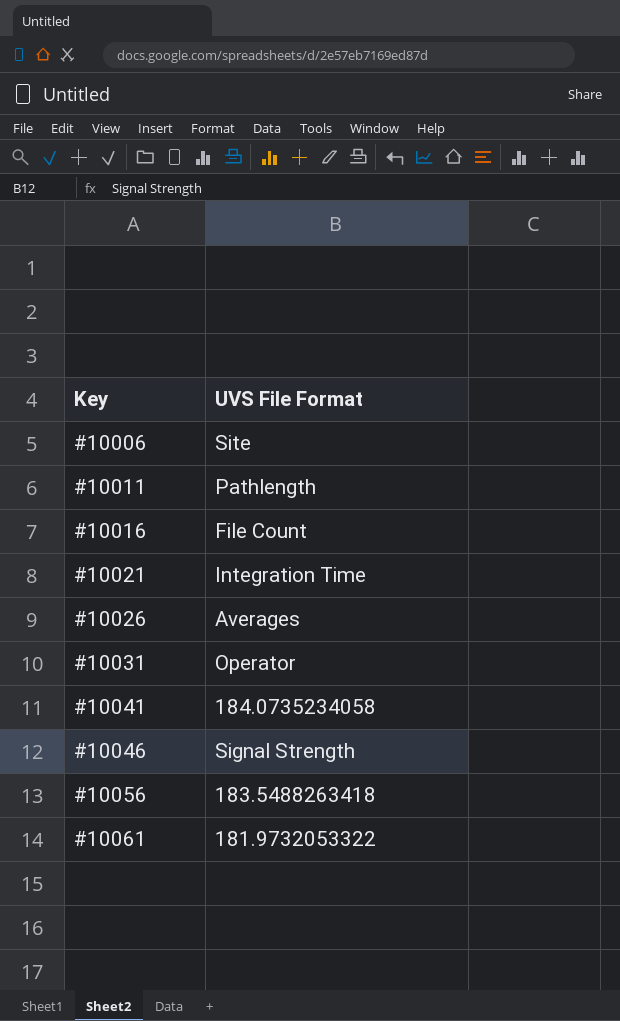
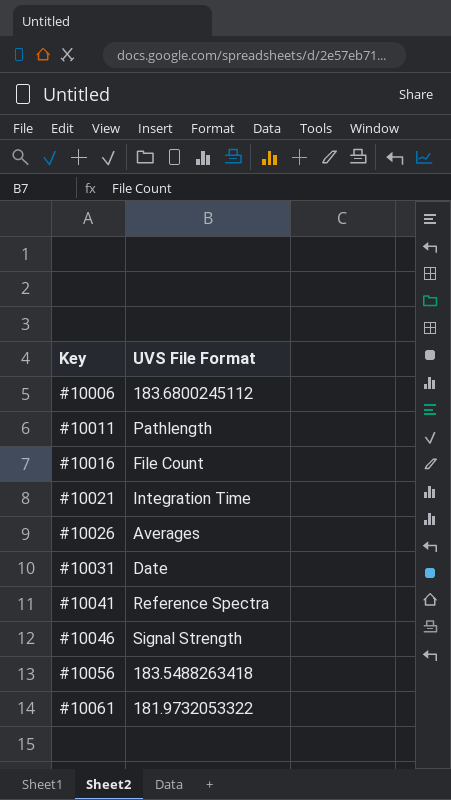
#10006 | UVS File Format: Site -> 183.6800245112
#10031 | UVS File Format: Operator -> Date
#10041 | UVS File Format: 184.0735234058 -> Reference Spectra

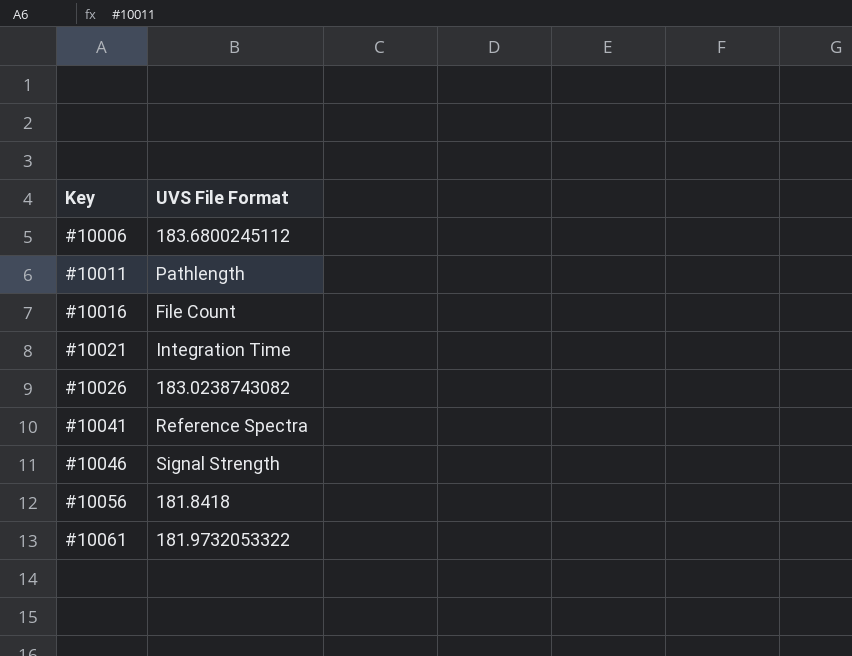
row #10031: Date -> none
#10026 | UVS File Format: Averages -> 183.0238743082
#10056 | UVS File Format: 183.5488263418 -> 181.8418

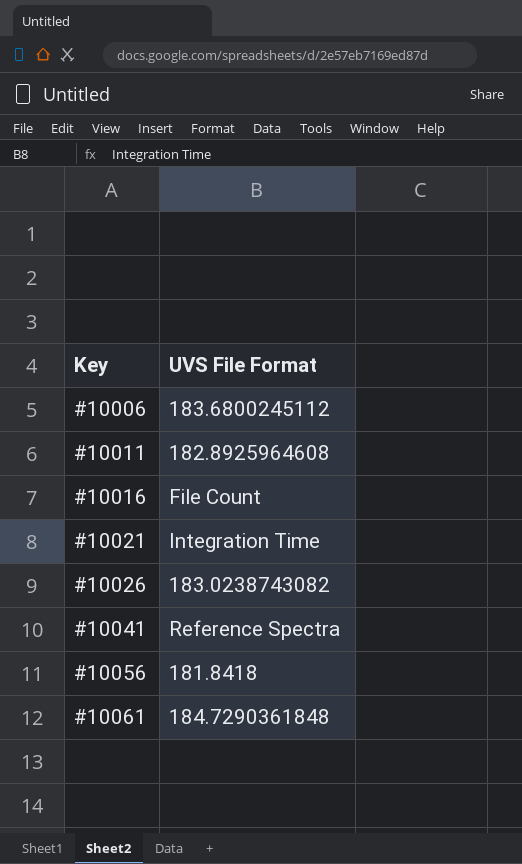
row #10046: Signal Strength -> none
#10011 | UVS File Format: Pathlength -> 182.8925964608
#10061 | UVS File Format: 181.9732053322 -> 184.7290361848

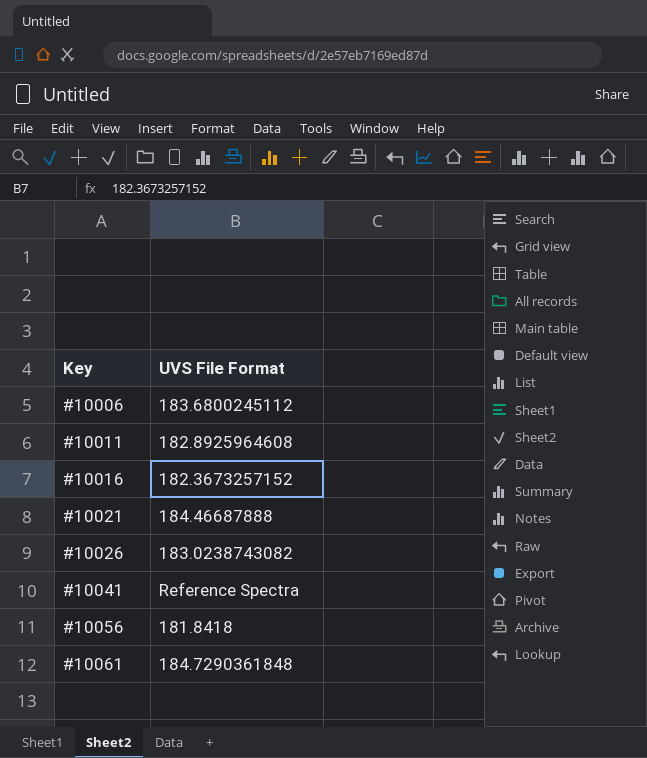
#10016 | UVS File Format: File Count -> 182.3673257152
#10021 | UVS File Format: Integration Time -> 184.46687888

